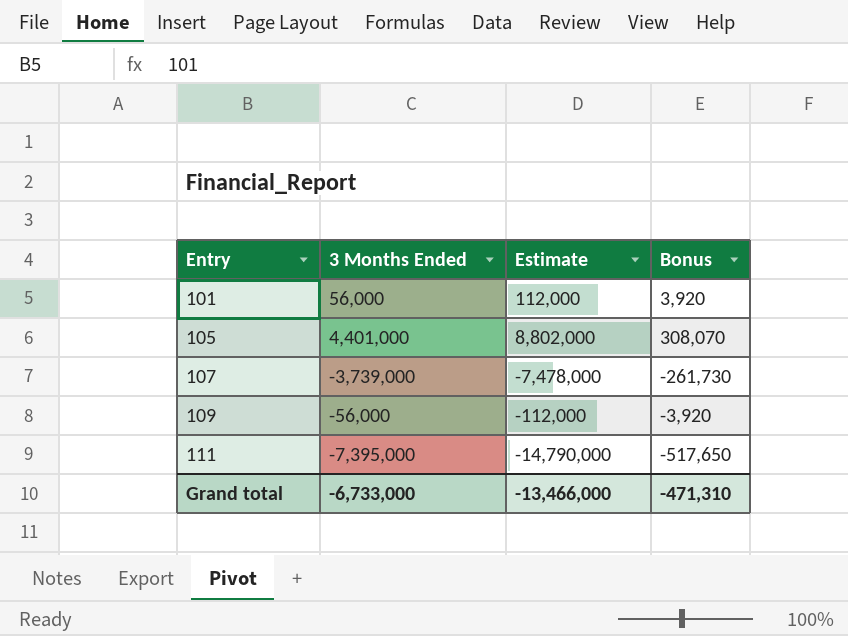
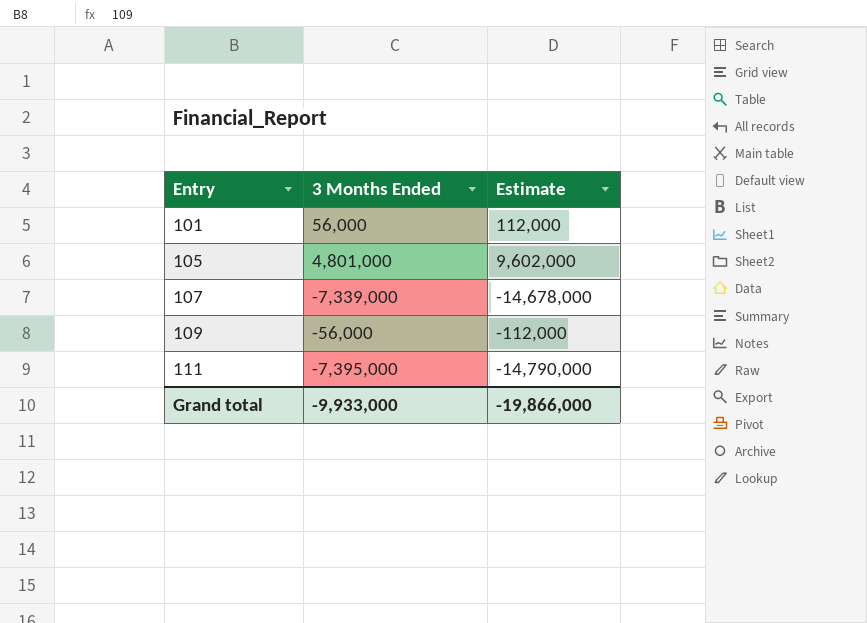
column Bonus | formula: [3 Months Ended] * 0.07 -> none
105 | 3 Months Ended: 4,401,000 -> 4,801,000
105 | Estimate: 8,802,000 -> 9,602,000
107 | 3 Months Ended: -3,739,000 -> -7,339,000
107 | Estimate: -7,478,000 -> -14,678,000
Grand total | 3 Months Ended: -6,733,000 -> -9,933,000
Grand total | Estimate: -13,466,000 -> -19,866,000

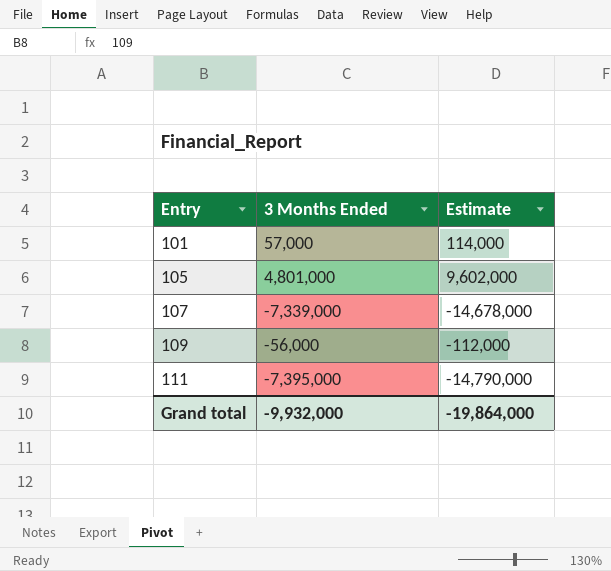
101 | 3 Months Ended: 56,000 -> 57,000
101 | Estimate: 112,000 -> 114,000
Grand total | 3 Months Ended: -9,933,000 -> -9,932,000
Grand total | Estimate: -19,866,000 -> -19,864,000

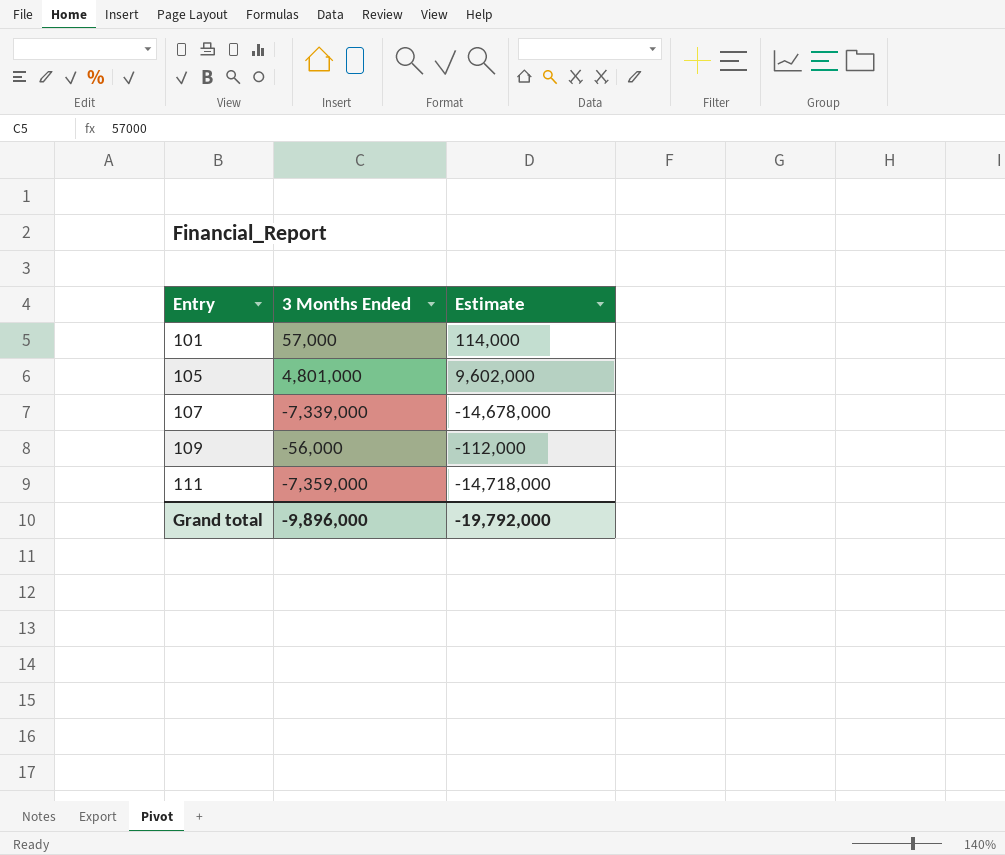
111 | 3 Months Ended: -7,395,000 -> -7,359,000
111 | Estimate: -14,790,000 -> -14,718,000
Grand total | 3 Months Ended: -9,932,000 -> -9,896,000
Grand total | Estimate: -19,864,000 -> -19,792,000

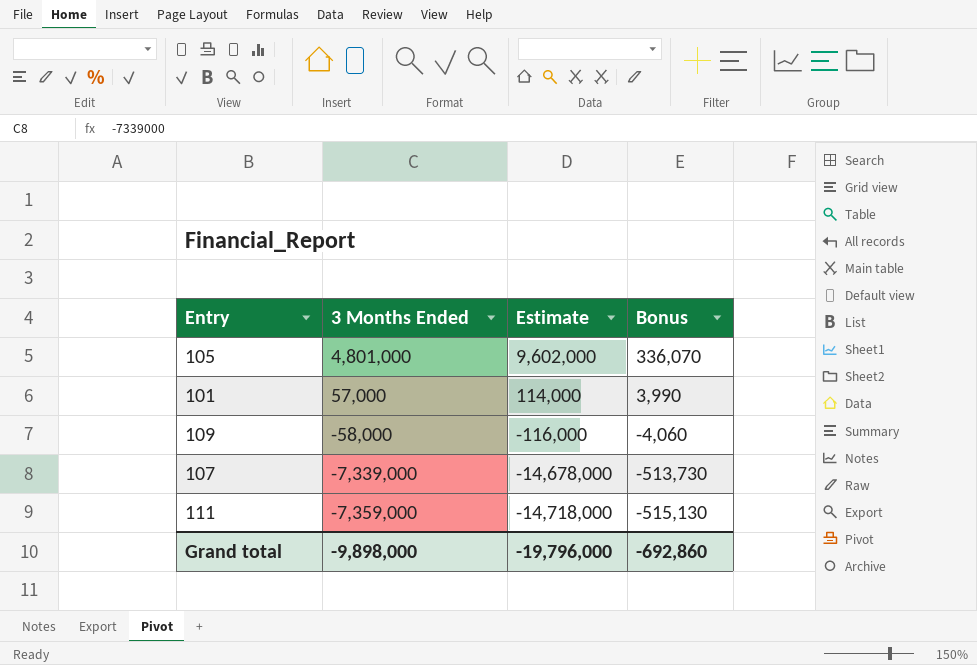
row order: Entry ascending -> 3 Months Ended descending
column Bonus | formula: none -> [3 Months Ended] * 0.07
109 | 3 Months Ended: -56,000 -> -58,000
109 | Estimate: -112,000 -> -116,000
Grand total | 3 Months Ended: -9,896,000 -> -9,898,000
Grand total | Estimate: -19,792,000 -> -19,796,000

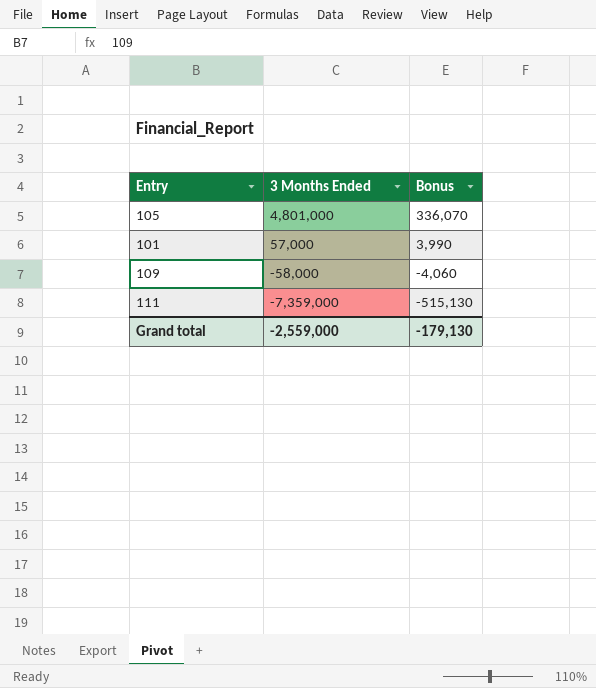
column Estimate | formula: [3 Months Ended] * 2 -> none
row 107: -7,339,000 | -14,678,000 | -513,730 -> none
Grand total | 3 Months Ended: -9,898,000 -> -2,559,000
Grand total | Bonus: -692,860 -> -179,130

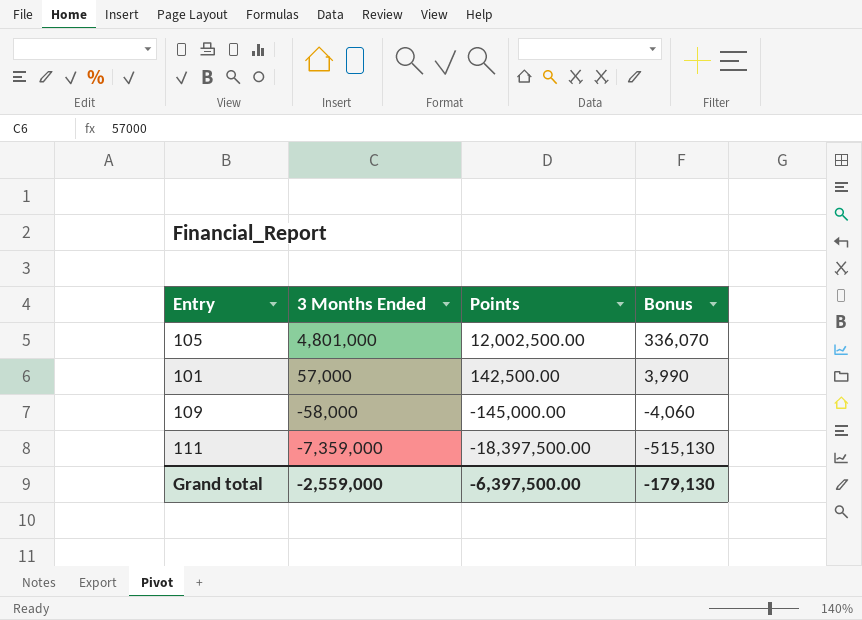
column Points | formula: none -> [3 Months Ended] * 2.5

